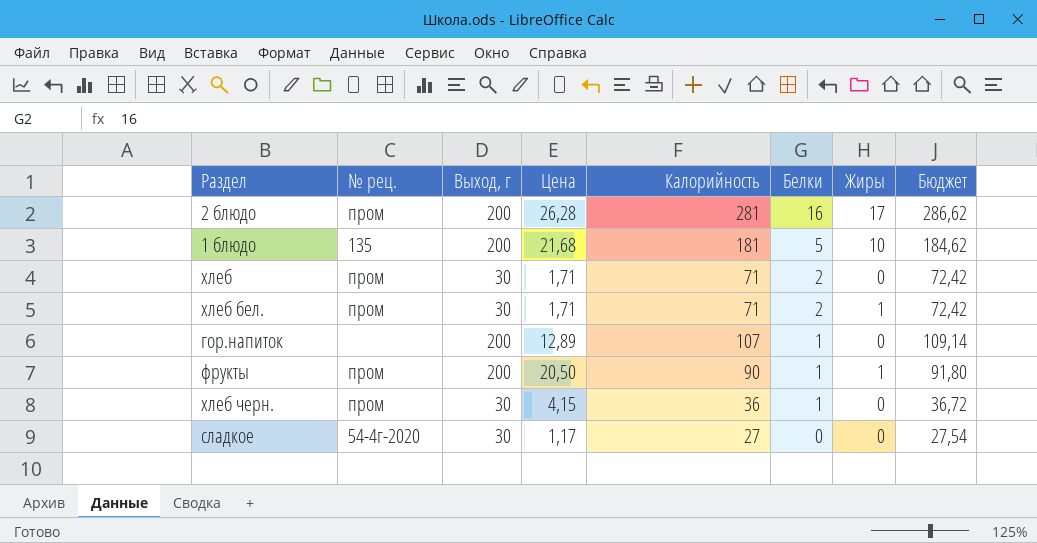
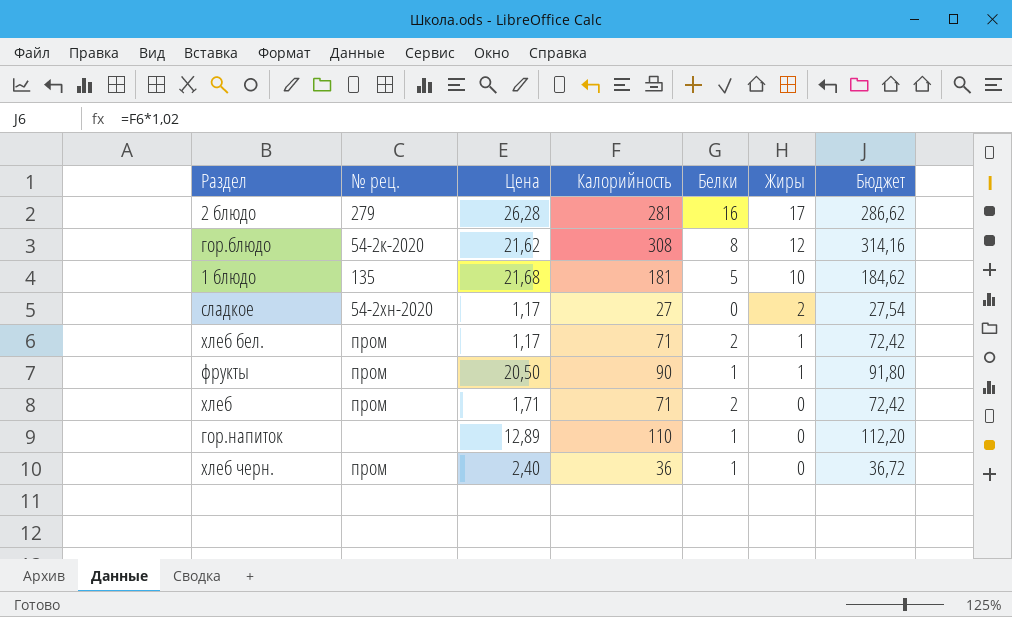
row order: Белки descending -> Жиры descending
column Выход, г | position: 3 -> none
2 блюдо | № рец.: пром -> 279
row гор.блюдо: none -> 54-2к-2020 | 21,62 | 308 | 8 | 12 | 314,16
сладкое | № рец.: 54-4г-2020 -> 54-2хн-2020
сладкое | Жиры: 0 -> 2
хлеб бел. | Цена: 1,71 -> 1,17
гор.напиток | Калорийность: 107 -> 110
гор.напиток | Бюджет: 109,14 -> 112,20
хлеб черн. | Цена: 4,15 -> 2,40

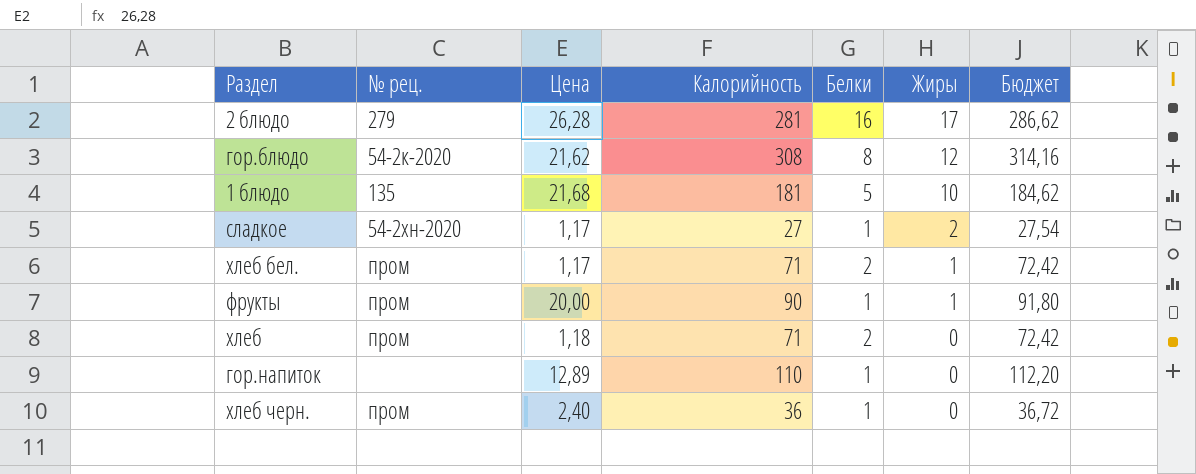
сладкое | Белки: 0 -> 1
фрукты | Цена: 20,50 -> 20,00
хлеб | Цена: 1,71 -> 1,18

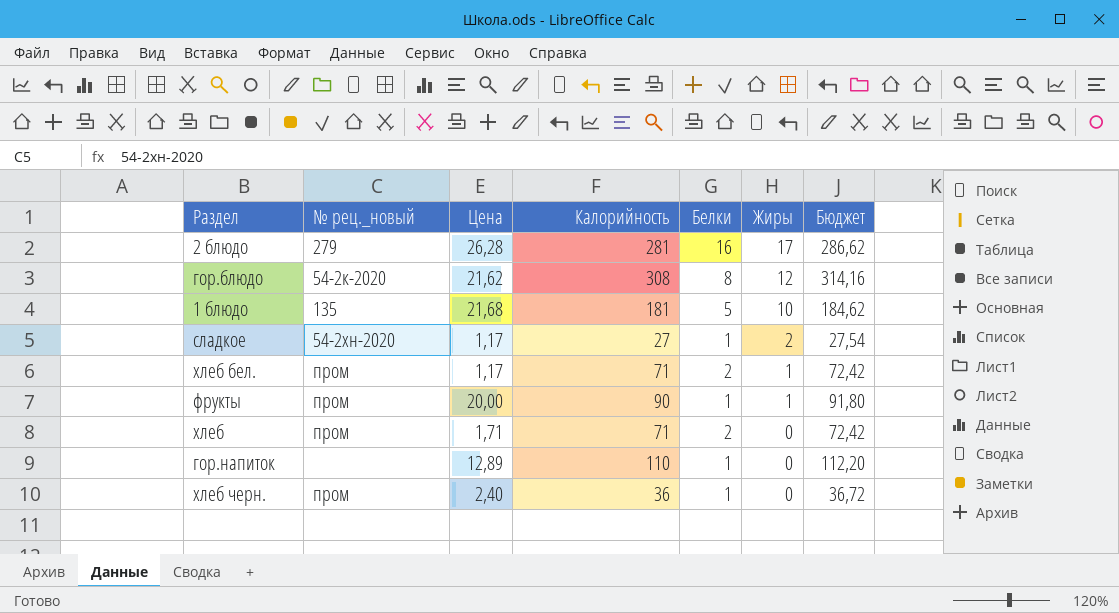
column name: № рец. -> № рец._новый
хлеб | Цена: 1,18 -> 1,71

